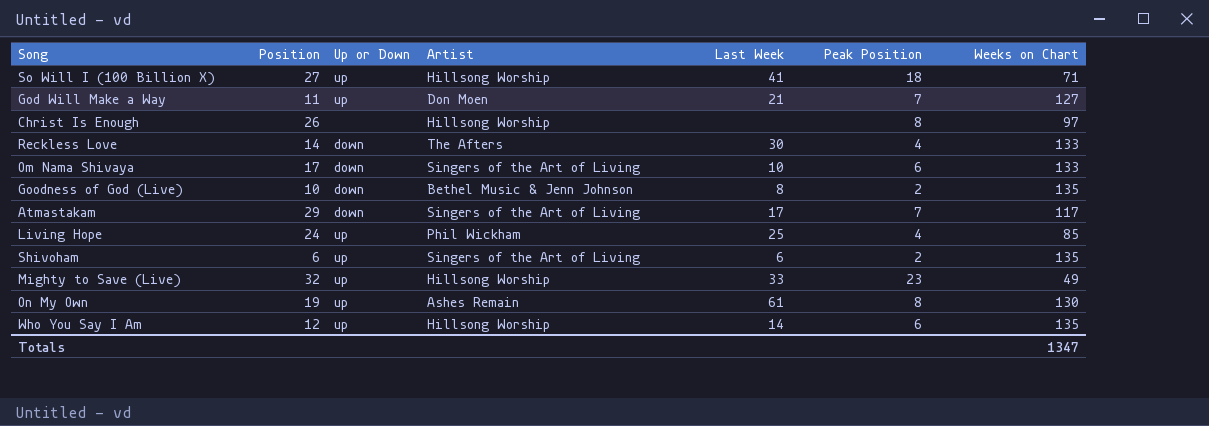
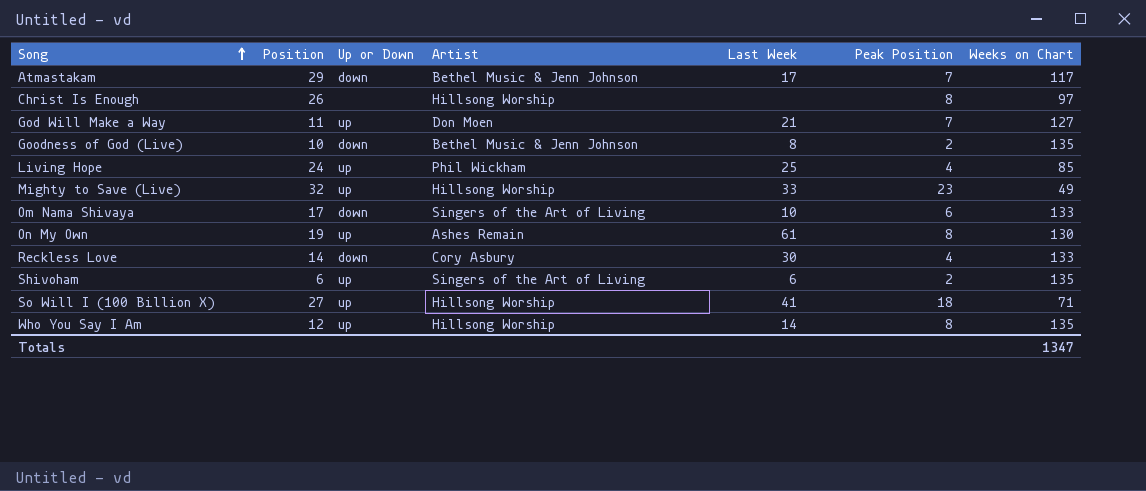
row order: none -> Song ascending
Atmastakam | Artist: Singers of the Art of Living -> Bethel Music & Jenn Johnson
Reckless Love | Artist: The Afters -> Cory Asbury
Who You Say I Am | Peak Position: 6 -> 8

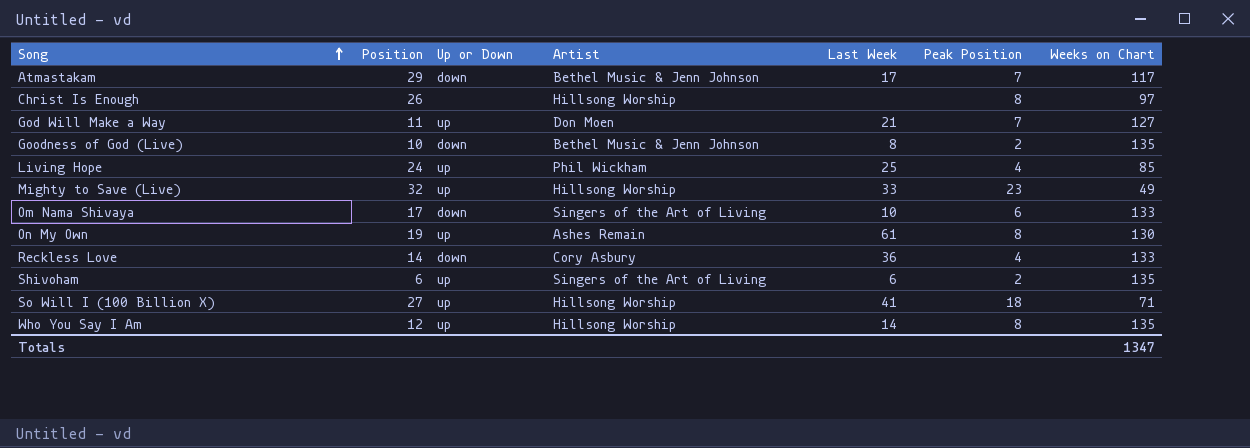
Reckless Love | Last Week: 30 -> 36

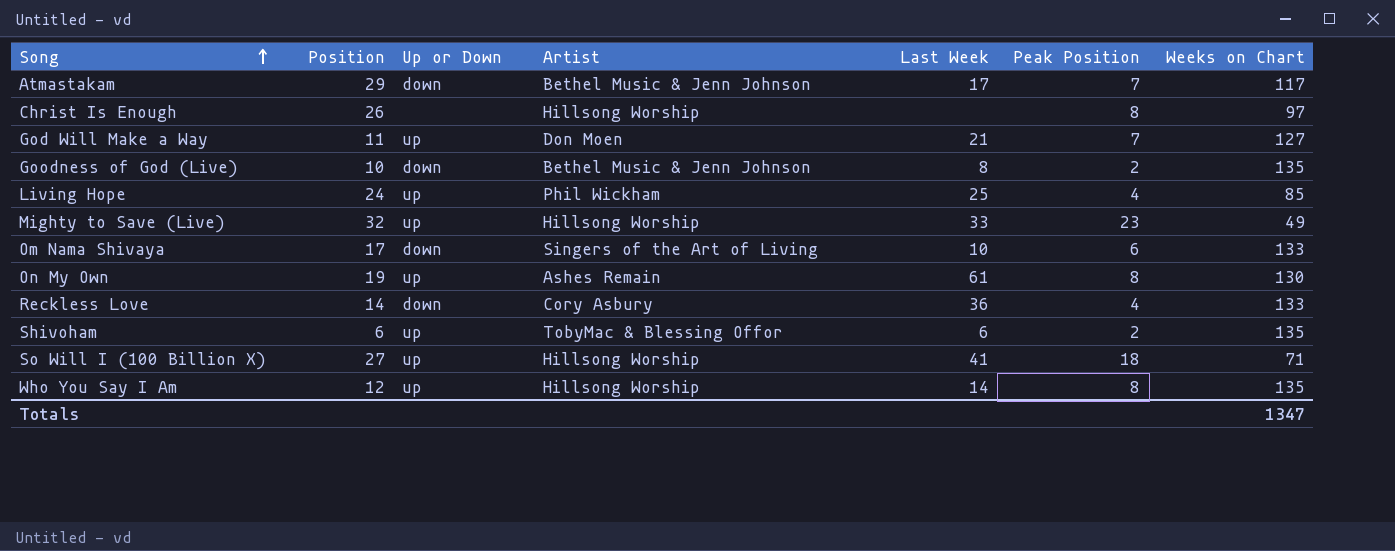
Shivoham | Artist: Singers of the Art of Living -> TobyMac & Blessing Offor

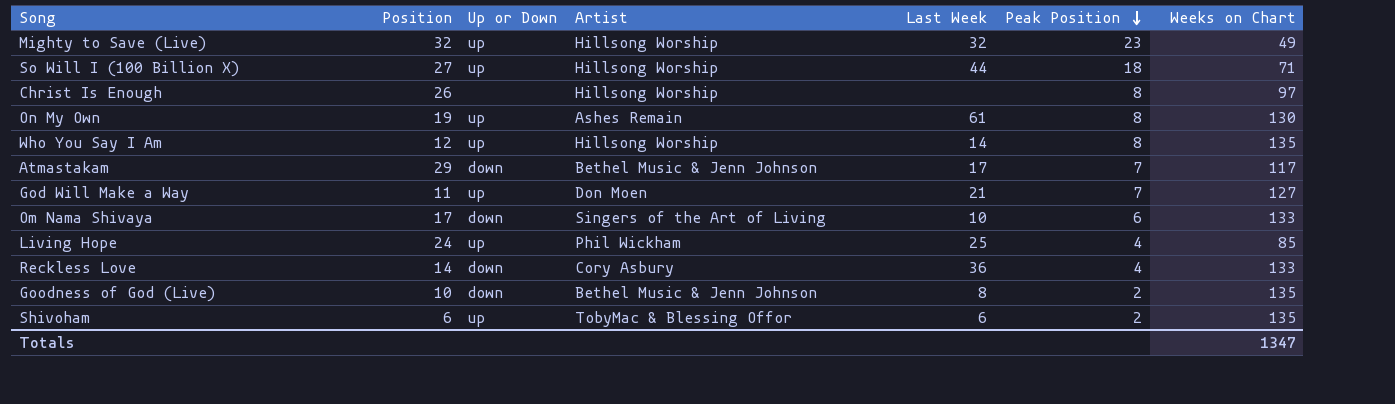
row order: Song ascending -> Peak Position descending
Mighty to Save (Live) | Last Week: 33 -> 32
So Will I (100 Billion X) | Last Week: 41 -> 44

